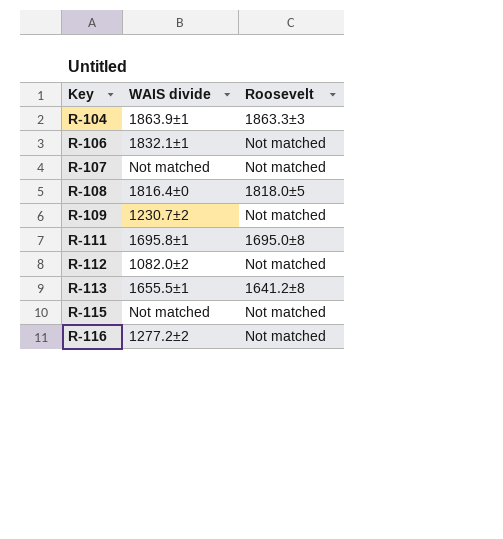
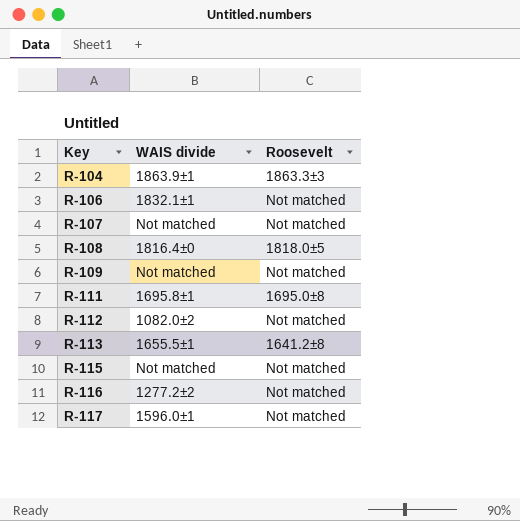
R-109 | WAIS divide: 1230.7±2 -> Not matched
row R-117: none -> 1596.0±1 | Not matched

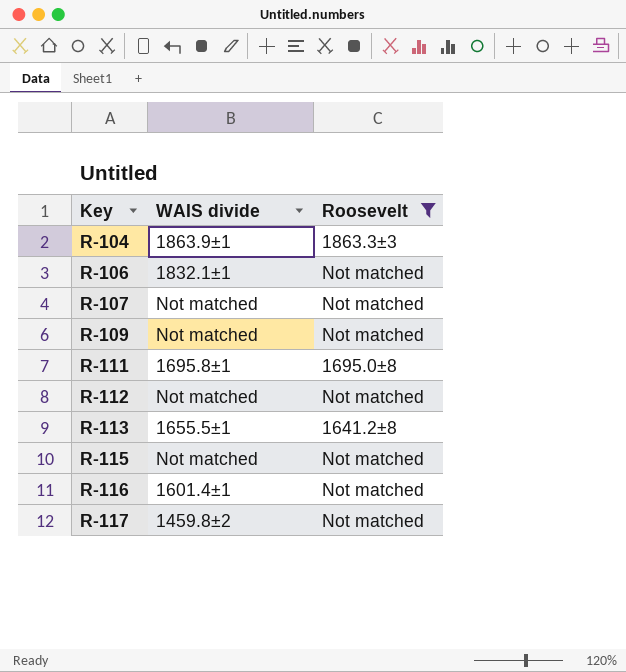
filter: none -> Roosevelt != 1818.0±5
R-112 | WAIS divide: 1082.0±2 -> Not matched
R-116 | WAIS divide: 1277.2±2 -> 1601.4±1
R-117 | WAIS divide: 1596.0±1 -> 1459.8±2

